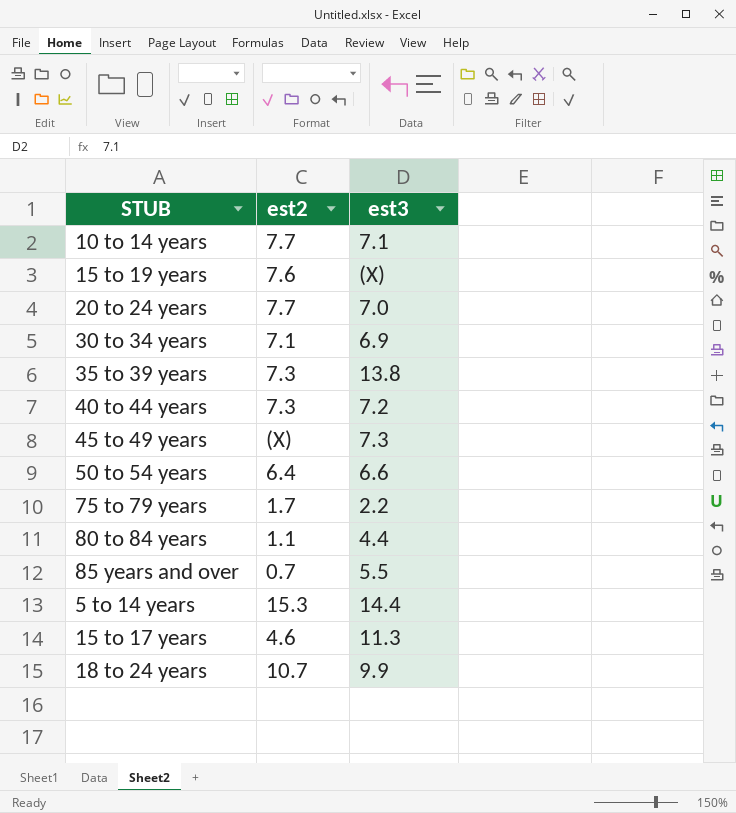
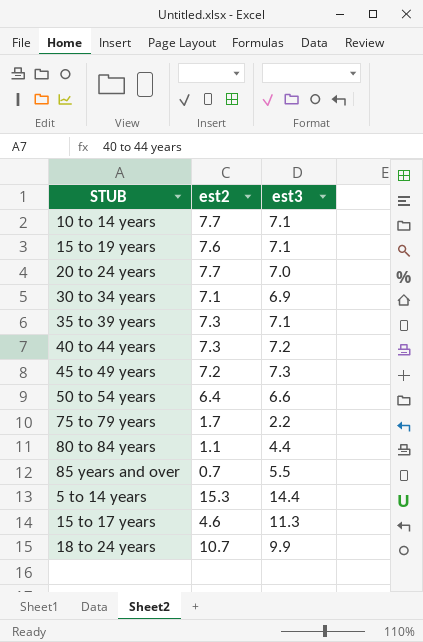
15 to 19 years | est3: (X) -> 7.1
35 to 39 years | est3: 13.8 -> 7.1
45 to 49 years | est2: (X) -> 7.2

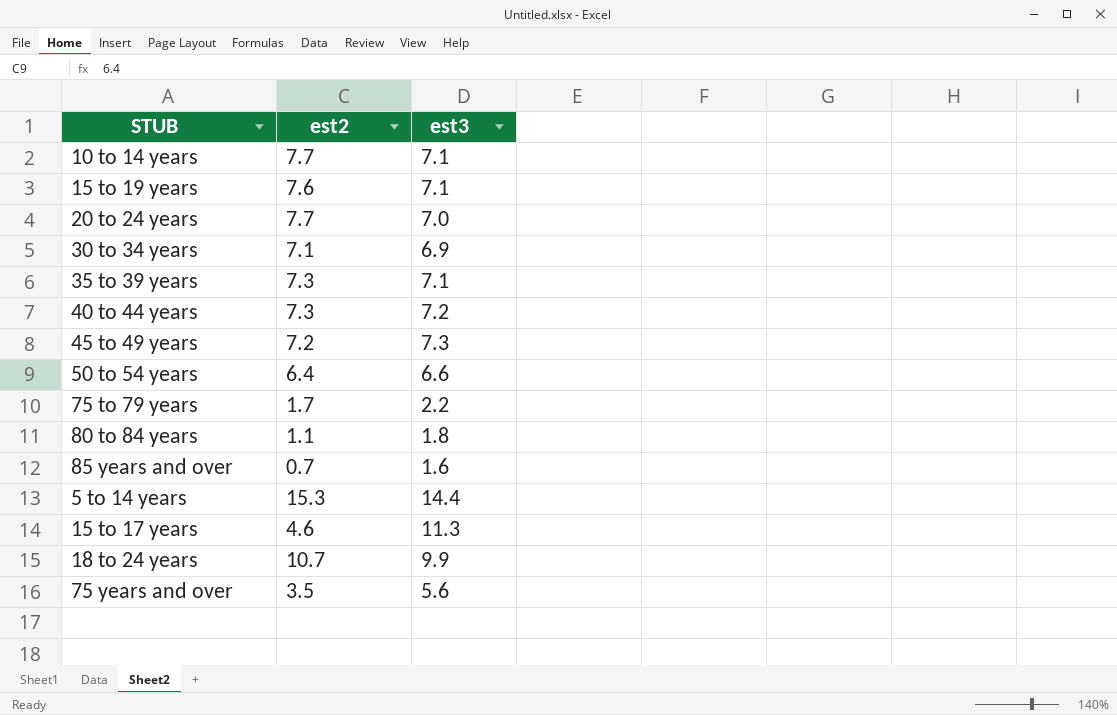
80 to 84 years | est3: 4.4 -> 1.8
85 years and over | est3: 5.5 -> 1.6
row 75 years and over: none -> 3.5 | 5.6

